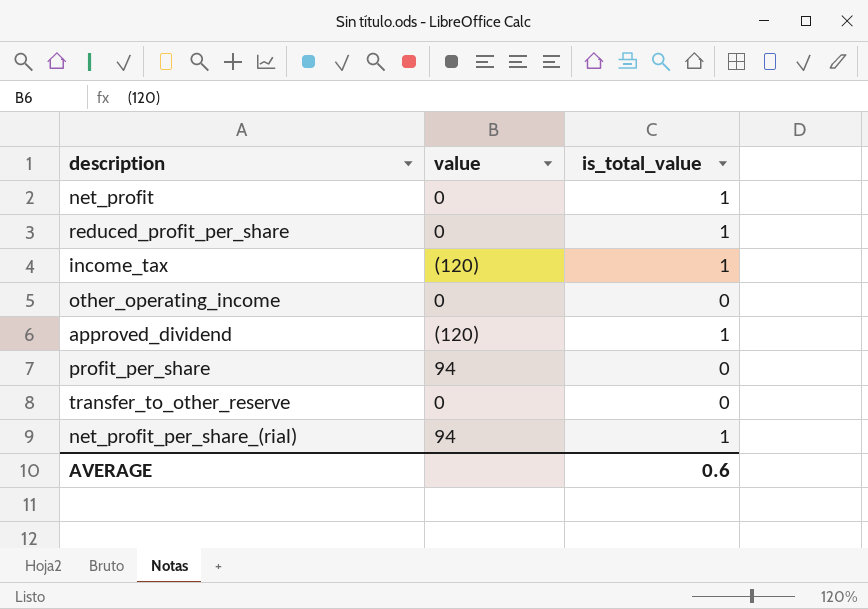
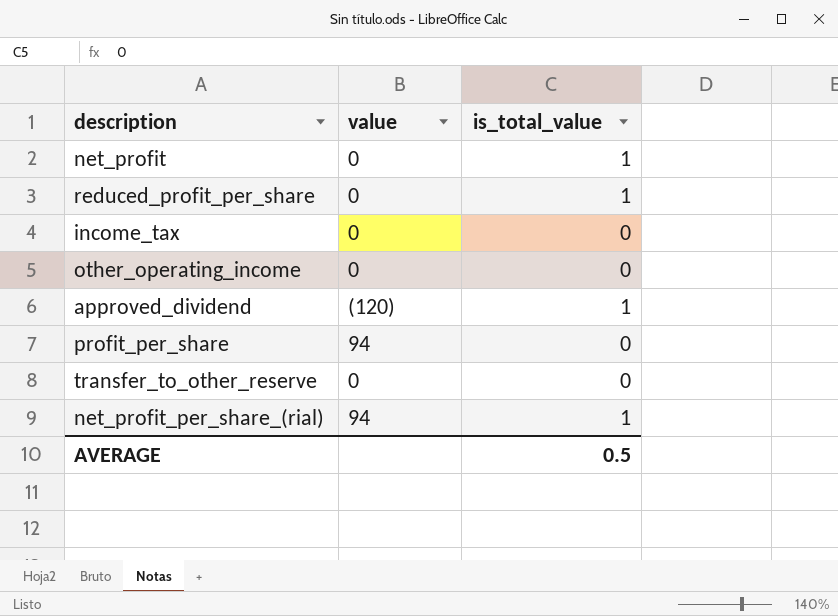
income_tax | value: (120) -> 0
income_tax | is_total_value: 1 -> 0
AVERAGE | is_total_value: 0.6 -> 0.5

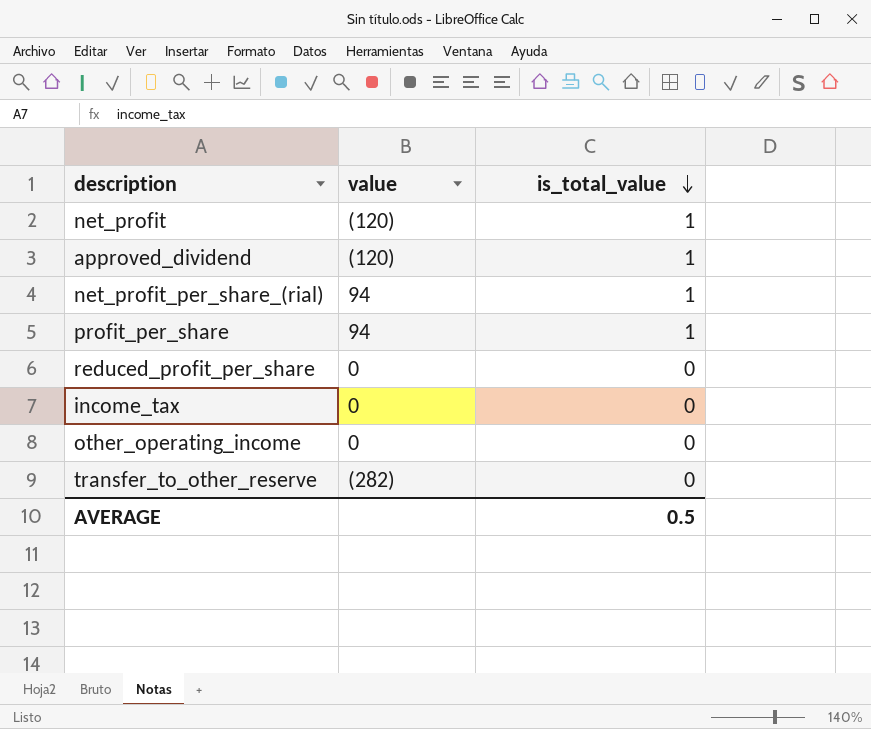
row order: none -> is_total_value descending
net_profit | value: 0 -> (120)
profit_per_share | is_total_value: 0 -> 1
reduced_profit_per_share | is_total_value: 1 -> 0
transfer_to_other_reserve | value: 0 -> (282)

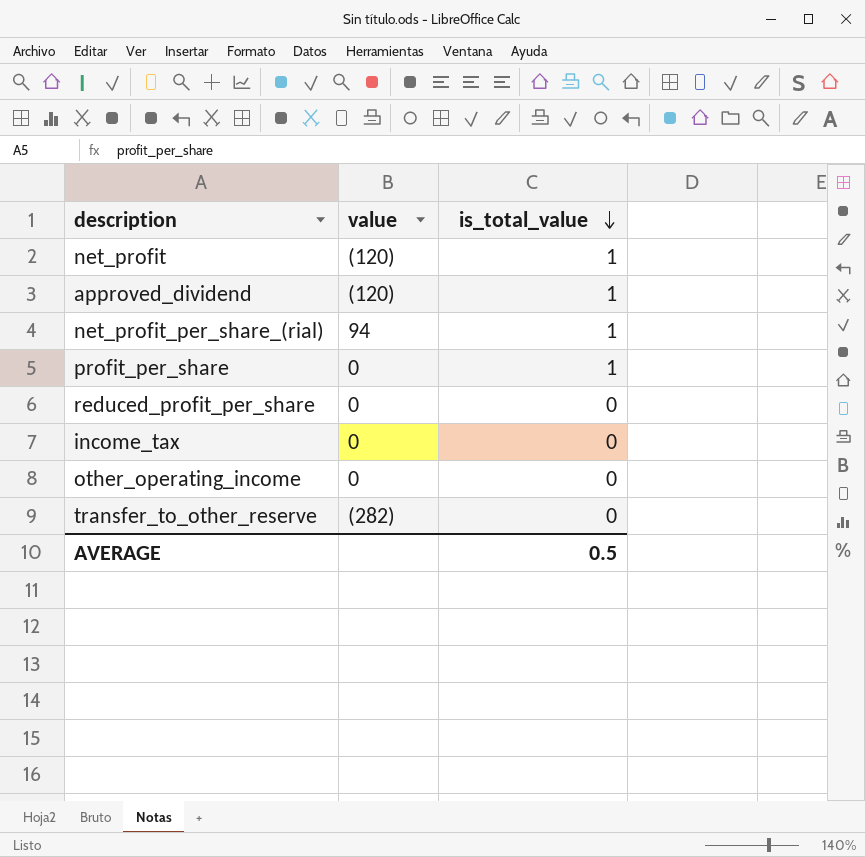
profit_per_share | value: 94 -> 0

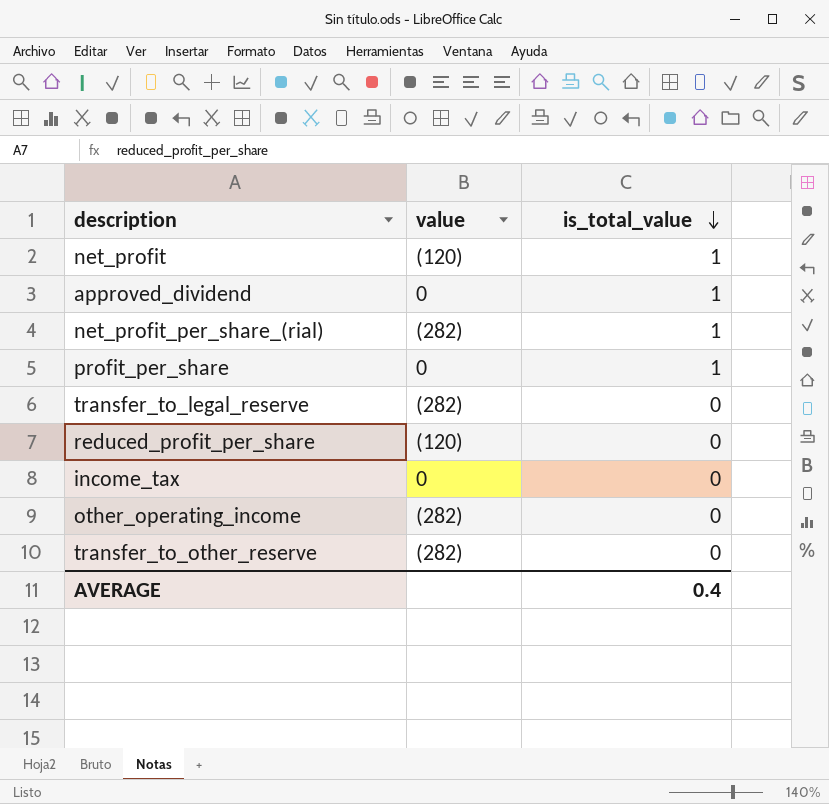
approved_dividend | value: (120) -> 0
net_profit_per_share_(rial) | value: 94 -> (282)
row transfer_to_legal_reserve: none -> (282) | 0
reduced_profit_per_share | value: 0 -> (120)
other_operating_income | value: 0 -> (282)
AVERAGE | is_total_value: 0.5 -> 0.4

